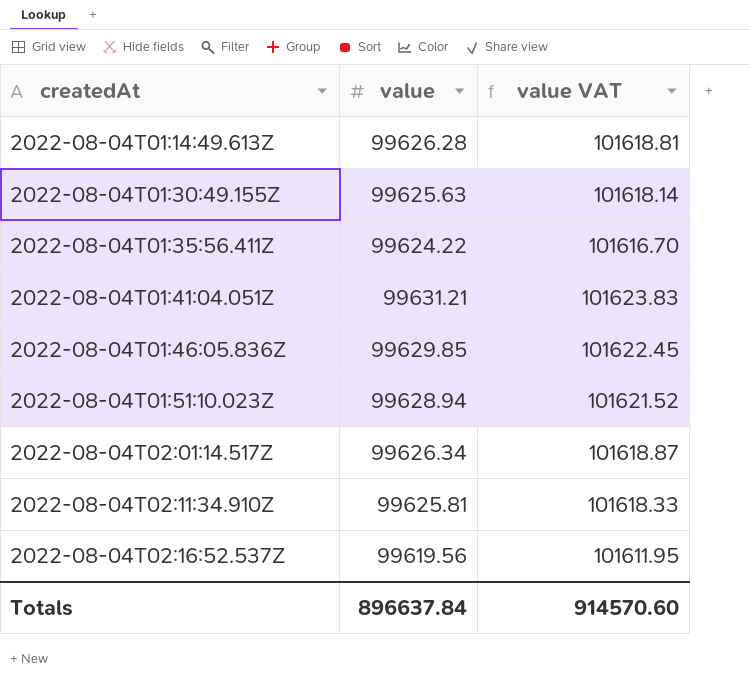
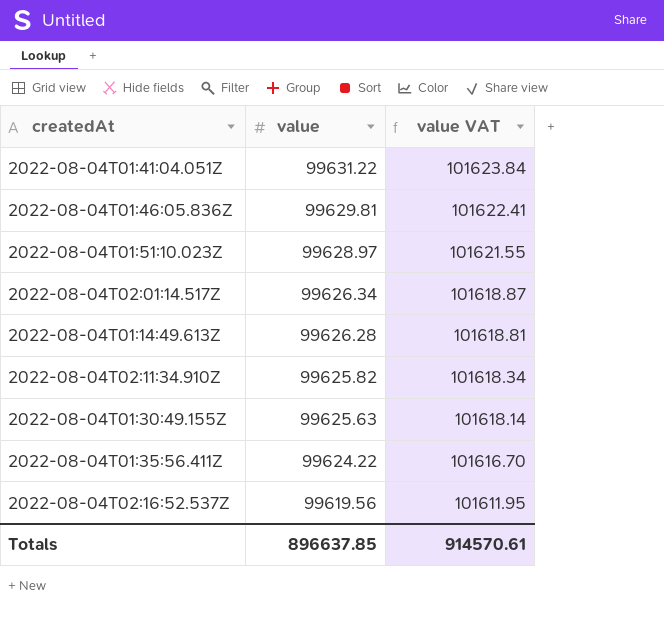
row order: createdAt ascending -> value descending
2022-08-04T01:41:04.051Z | value: 99631.21 -> 99631.22
2022-08-04T01:41:04.051Z | value VAT: 101623.83 -> 101623.84
2022-08-04T01:46:05.836Z | value: 99629.85 -> 99629.81
2022-08-04T01:46:05.836Z | value VAT: 101622.45 -> 101622.41
2022-08-04T01:51:10.023Z | value: 99628.94 -> 99628.97
2022-08-04T01:51:10.023Z | value VAT: 101621.52 -> 101621.55
2022-08-04T02:11:34.910Z | value: 99625.81 -> 99625.82
2022-08-04T02:11:34.910Z | value VAT: 101618.33 -> 101618.34
Totals | value: 896637.84 -> 896637.85
Totals | value VAT: 914570.60 -> 914570.61

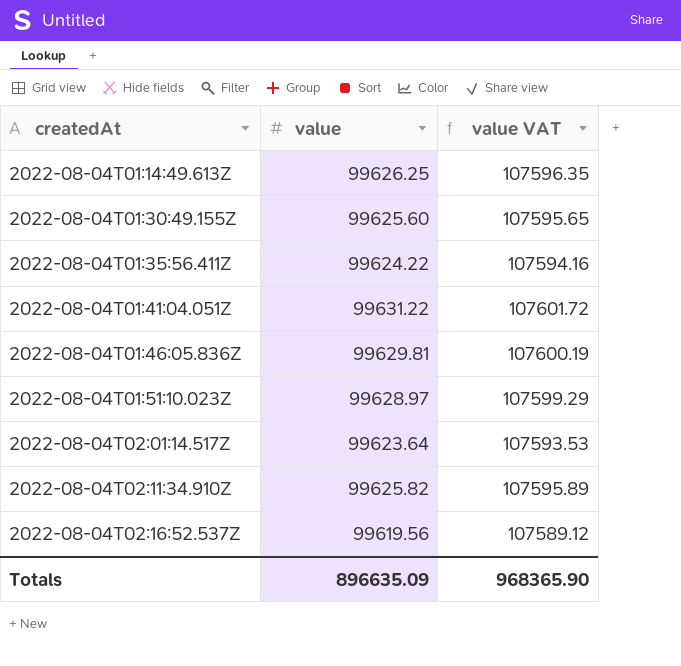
row order: value descending -> createdAt ascending
column value VAT | formula: [value] * 1.02 -> [value] * 1.08
2022-08-04T01:14:49.613Z | value: 99626.28 -> 99626.25
2022-08-04T01:30:49.155Z | value: 99625.63 -> 99625.60
2022-08-04T02:01:14.517Z | value: 99626.34 -> 99623.64
Totals | value: 896637.85 -> 896635.09
Totals | value VAT: 914570.61 -> 968365.90

